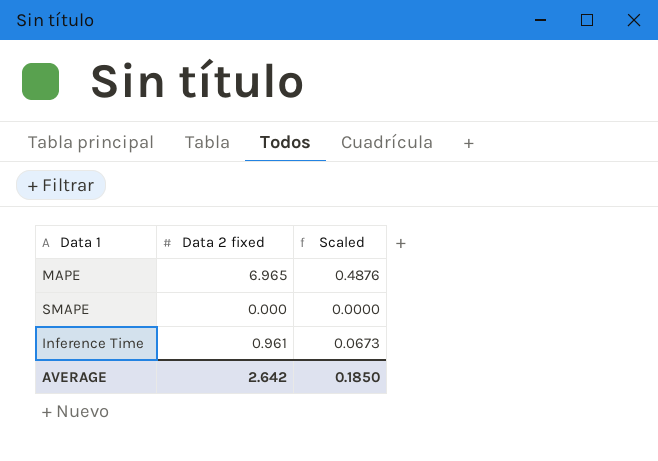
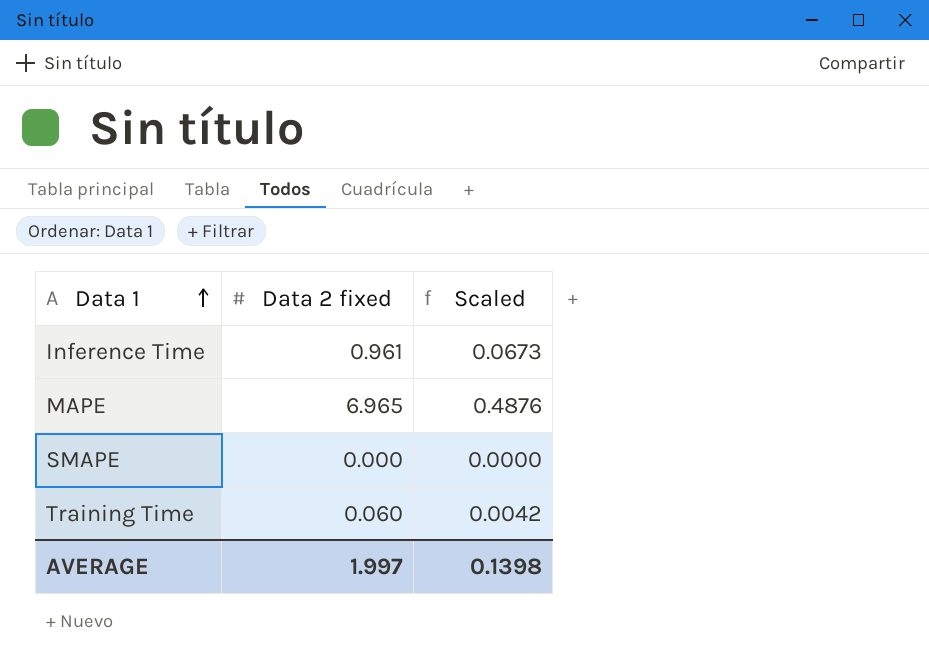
row order: none -> Data 1 ascending
row Training Time: none -> 0.060 | 0.0042
AVERAGE | Data 2 fixed: 2.642 -> 1.997
AVERAGE | Scaled: 0.1850 -> 0.1398

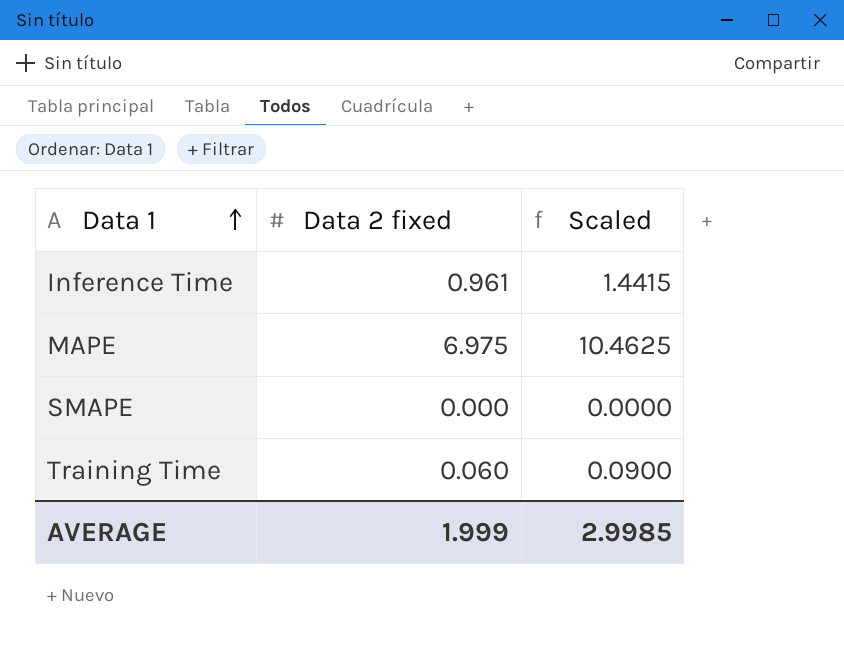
column Scaled | formula: [Data 2 fixed] * 0.07 -> [Data 2 fixed] * 1.5
MAPE | Data 2 fixed: 6.965 -> 6.975
AVERAGE | Data 2 fixed: 1.997 -> 1.999
AVERAGE | Scaled: 0.1398 -> 2.9985

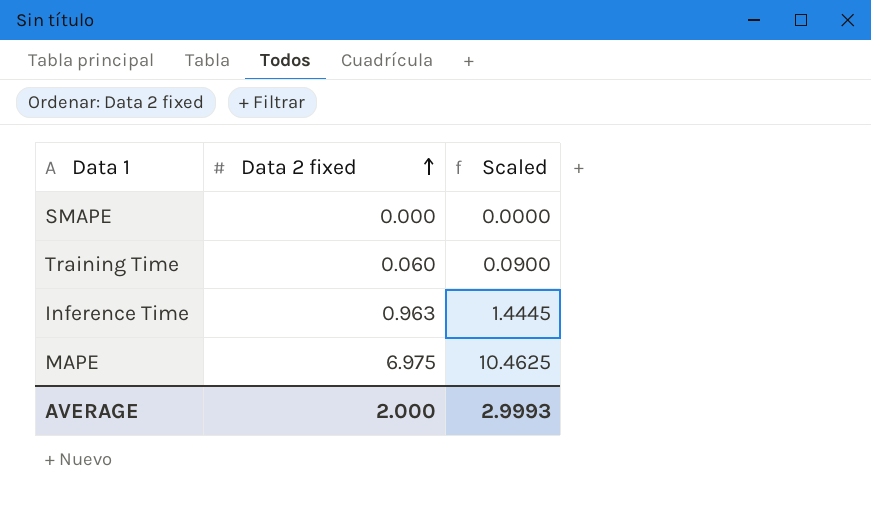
row order: Data 1 ascending -> Data 2 fixed ascending
Inference Time | Data 2 fixed: 0.961 -> 0.963
Inference Time | Scaled: 1.4415 -> 1.4445
AVERAGE | Data 2 fixed: 1.999 -> 2.000
AVERAGE | Scaled: 2.9985 -> 2.9993

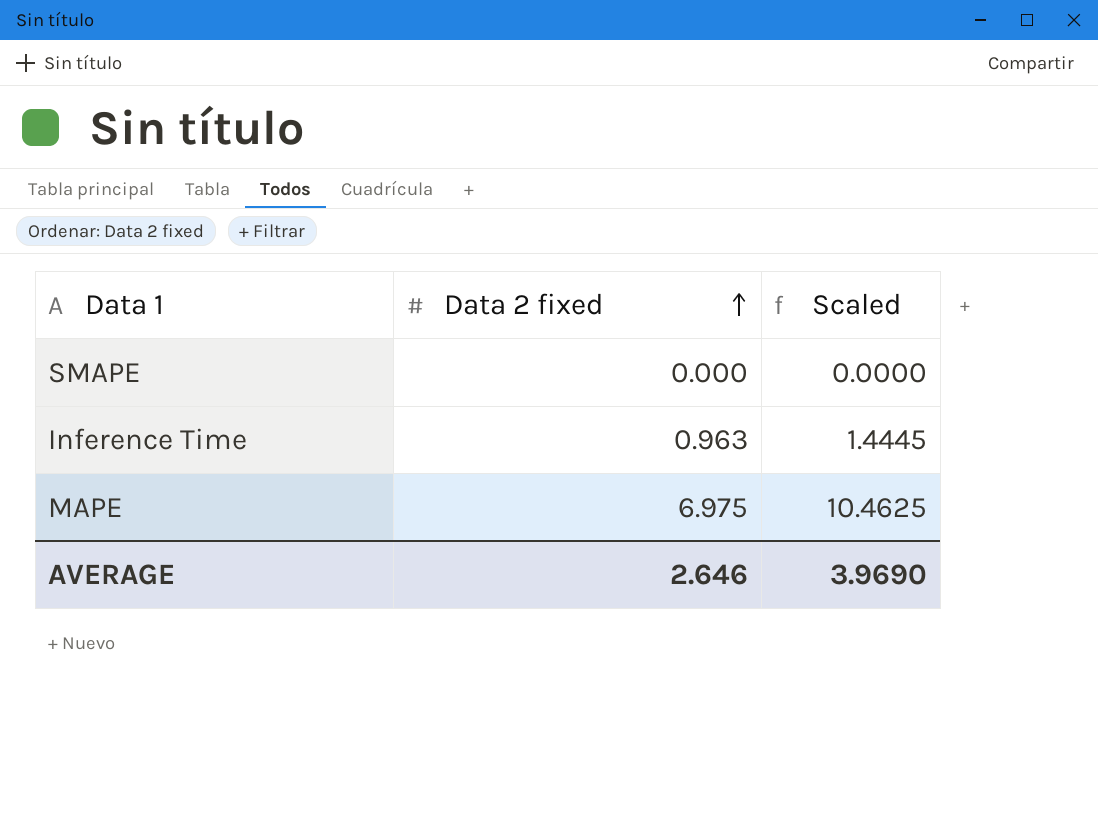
row Training Time: 0.060 | 0.0900 -> none
AVERAGE | Data 2 fixed: 2.000 -> 2.646
AVERAGE | Scaled: 2.9993 -> 3.9690

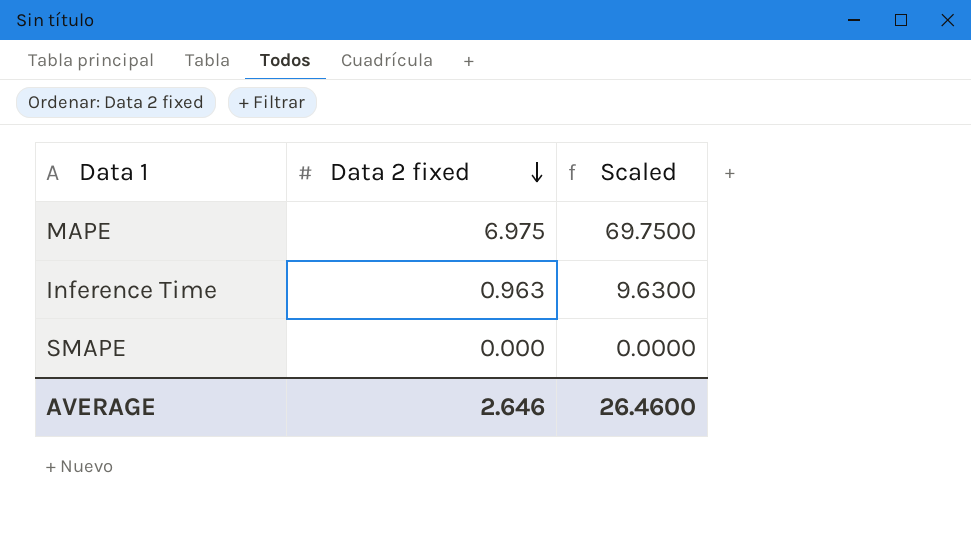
row order: Data 2 fixed ascending -> Data 2 fixed descending
column Scaled | formula: [Data 2 fixed] * 1.5 -> [Data 2 fixed] * 10
AVERAGE | Scaled: 3.9690 -> 26.4600

